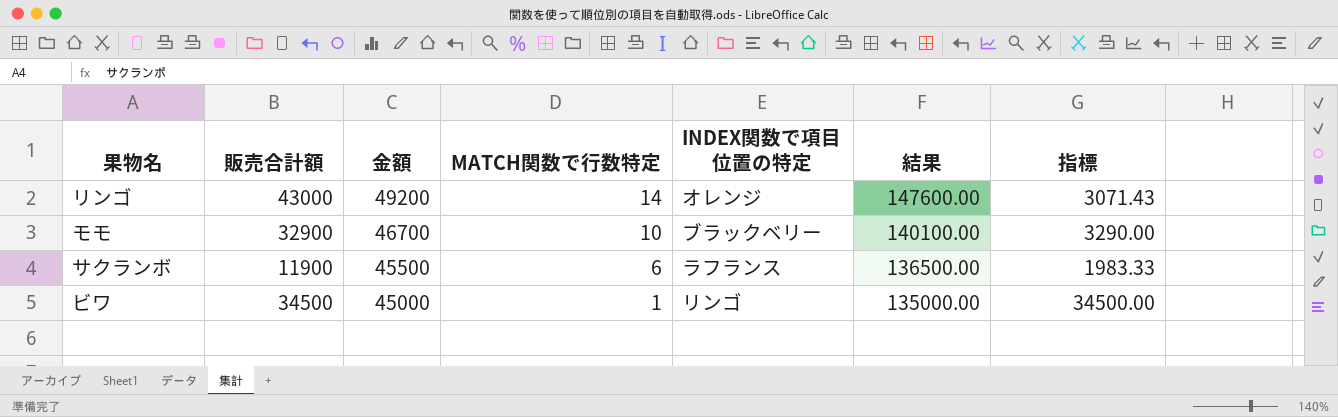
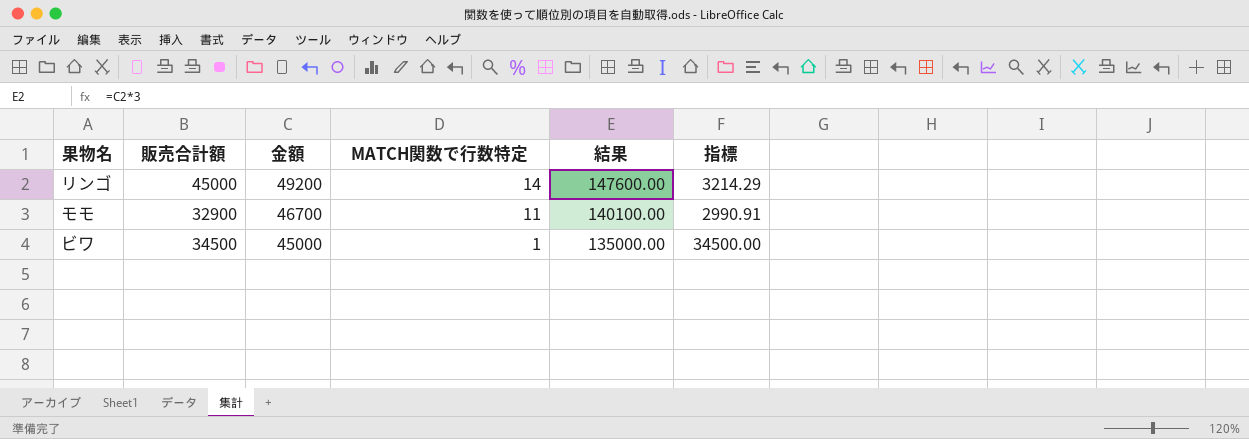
column INDEX関数で項目位置の特定 | position: 5 -> none
row サクランボ: 11900 | 45500 | 6 | ラフランス | 136500.00 | 1983.33 -> none
リンゴ | 販売合計額: 43000 -> 45000
リンゴ | 指標: 3071.43 -> 3214.29
モモ | MATCH関数で行数特定: 10 -> 11
モモ | 指標: 3290.00 -> 2990.91

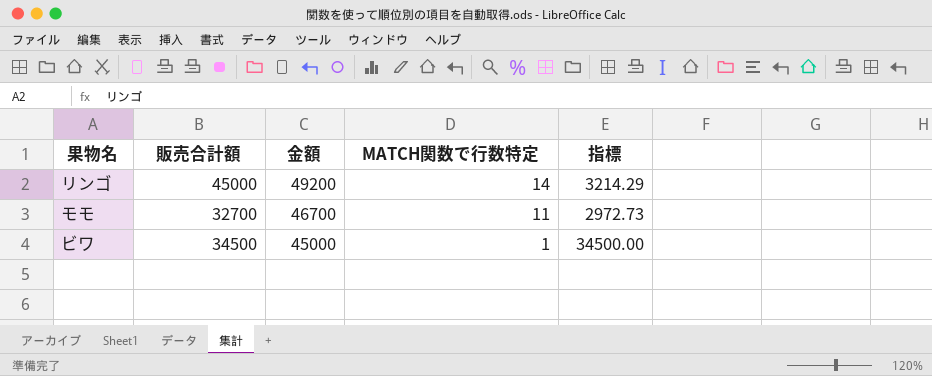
column 結果 | formula: [金額] * 3 -> none
モモ | 販売合計額: 32900 -> 32700
モモ | 指標: 2990.91 -> 2972.73

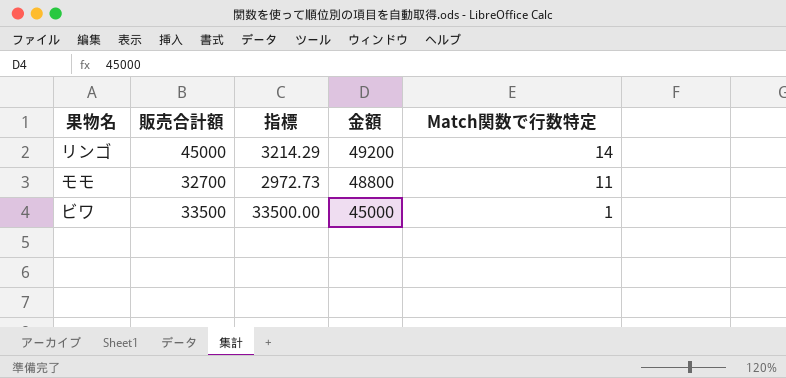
column 指標 | position: 5 -> 3
column name: MATCH関数で行数特定 -> Match関数で行数特定
モモ | 金額: 46700 -> 48800
ビワ | 販売合計額: 34500 -> 33500
ビワ | 指標: 34500.00 -> 33500.00

